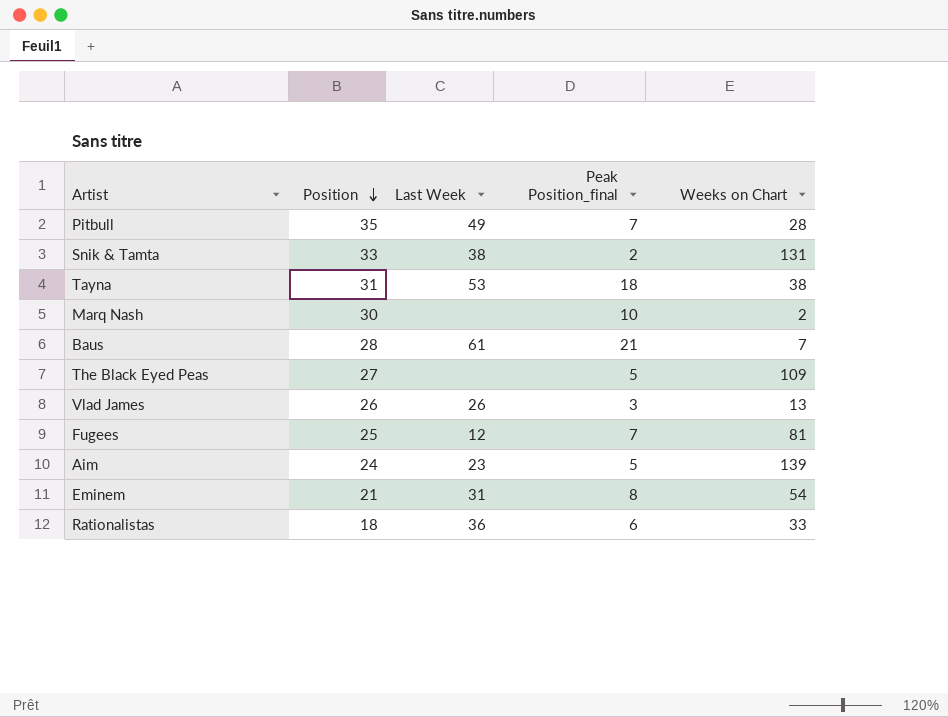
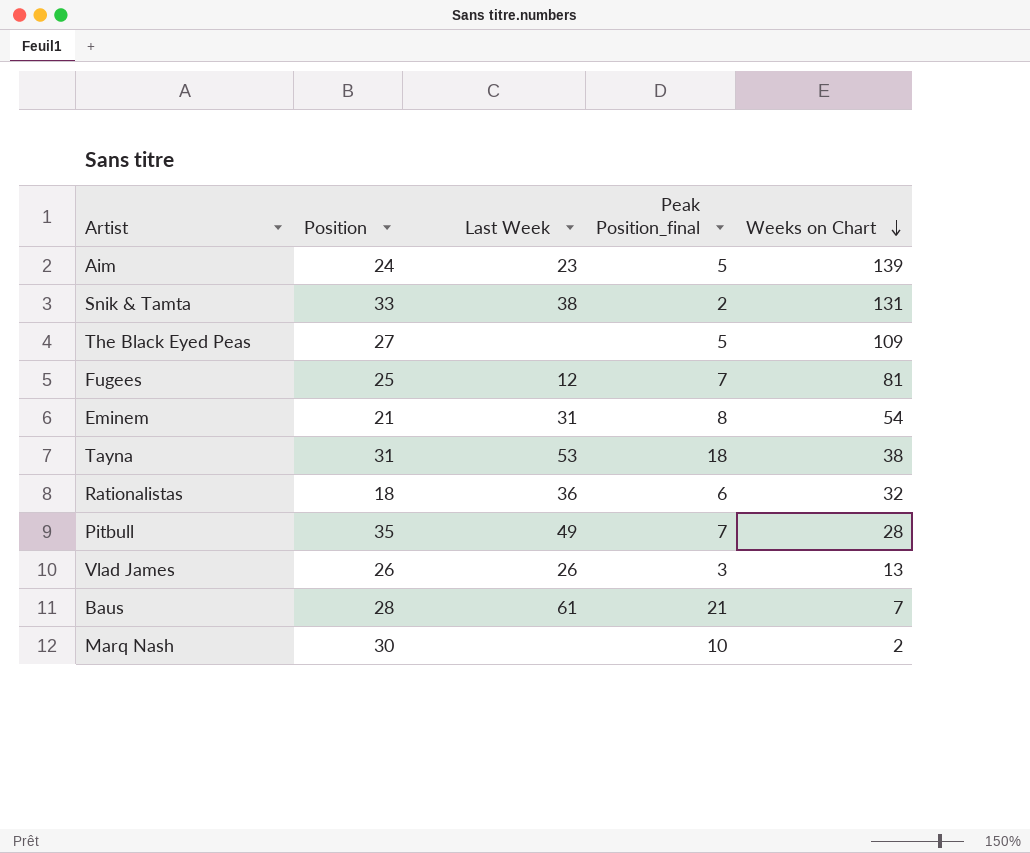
row order: Position descending -> Weeks on Chart descending
Rationalistas | Weeks on Chart: 33 -> 32

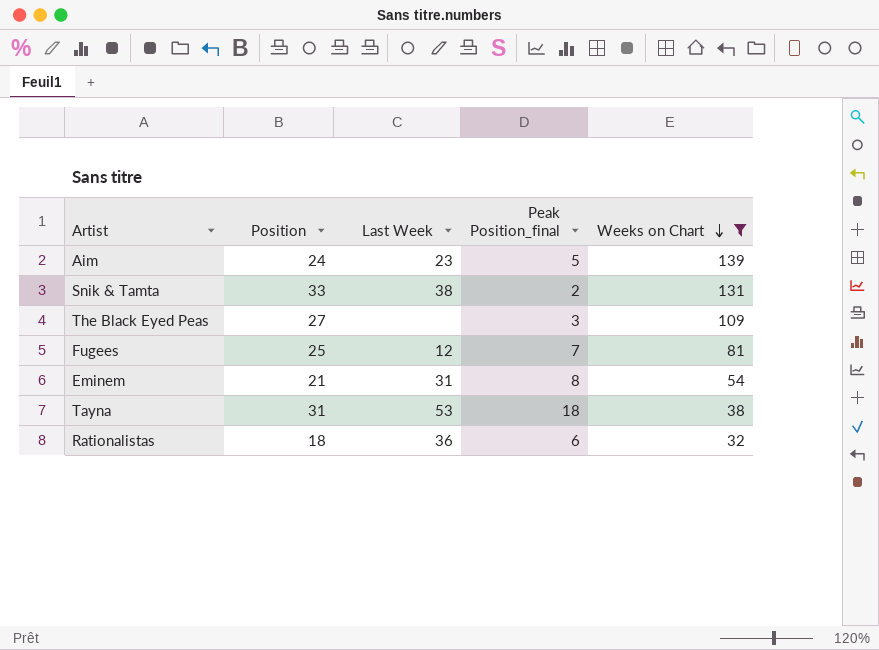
filter: none -> Weeks on Chart >= 32
The Black Eyed Peas | Peak Position_final: 5 -> 3

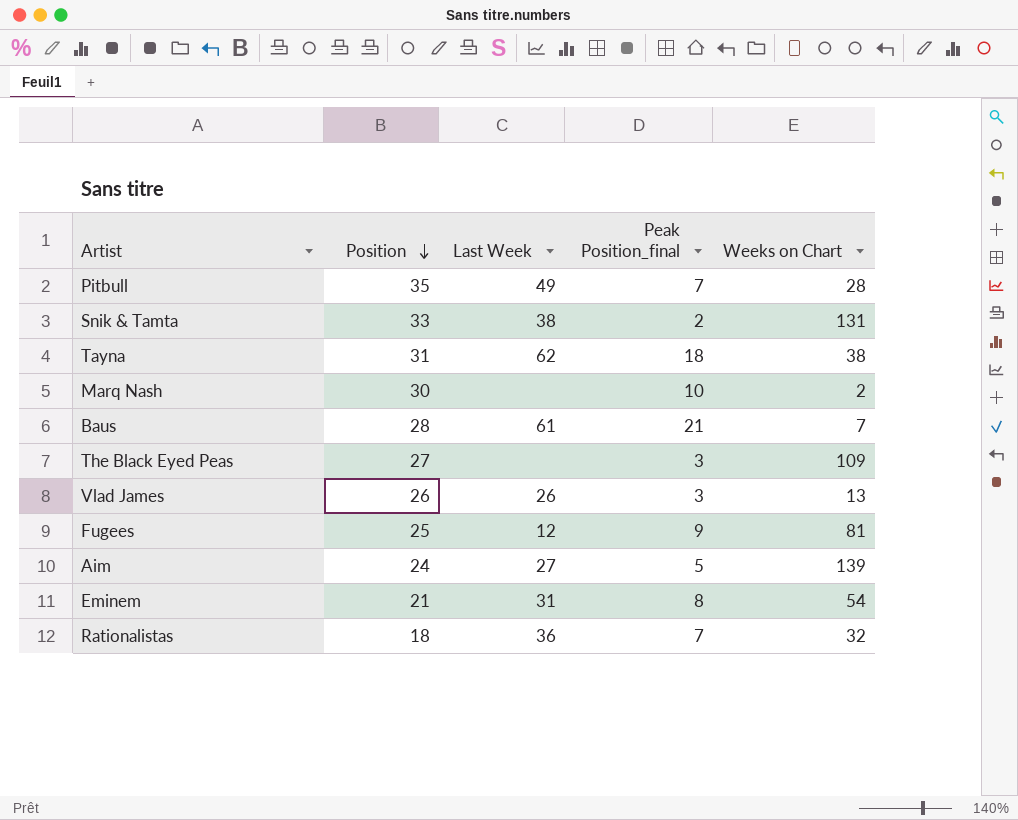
filter: Weeks on Chart >= 32 -> none
row order: Weeks on Chart descending -> Position descending
Tayna | Last Week: 53 -> 62
Fugees | Peak Position_final: 7 -> 9
Aim | Last Week: 23 -> 27
Rationalistas | Peak Position_final: 6 -> 7

